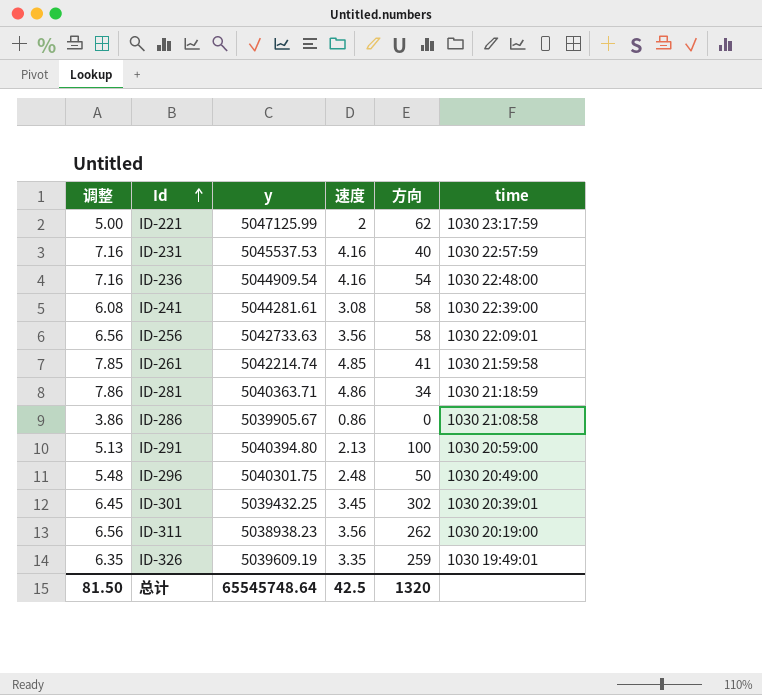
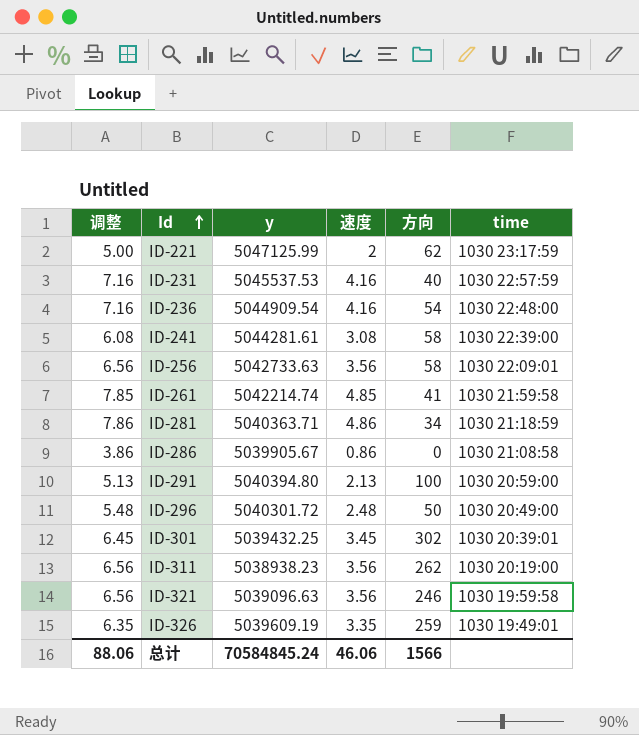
ID-296 | y: 5040301.75 -> 5040301.72
row ID-321: none -> 6.56 | 5039096.63 | 3.56 | 246 | 1030 19:59:58
总计 | 调整: 81.50 -> 88.06
总计 | y: 65545748.64 -> 70584845.24
总计 | 速度: 42.5 -> 46.06
总计 | 方向: 1320 -> 1566

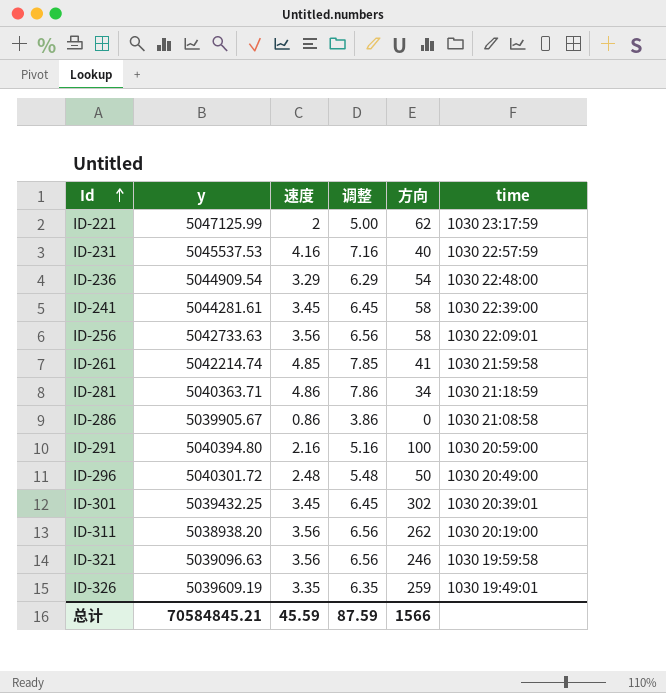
column 调整 | position: 1 -> 4
ID-236 | 速度: 4.16 -> 3.29
ID-236 | 调整: 7.16 -> 6.29
ID-241 | 速度: 3.08 -> 3.45
ID-241 | 调整: 6.08 -> 6.45
ID-291 | 速度: 2.13 -> 2.16
ID-291 | 调整: 5.13 -> 5.16
ID-311 | y: 5038938.23 -> 5038938.20
总计 | y: 70584845.24 -> 70584845.21
总计 | 速度: 46.06 -> 45.59
总计 | 调整: 88.06 -> 87.59

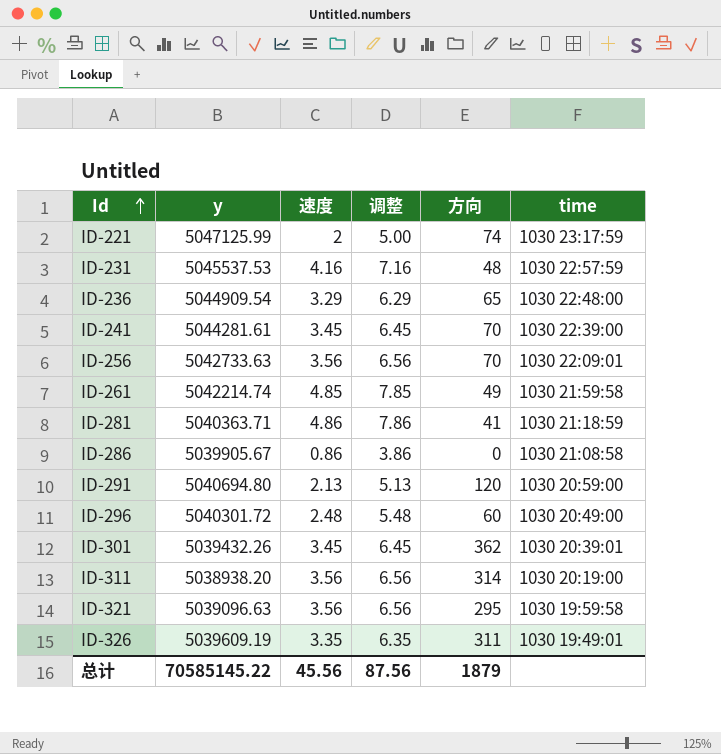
ID-221 | 方向: 62 -> 74
ID-231 | 方向: 40 -> 48
ID-236 | 方向: 54 -> 65
ID-241 | 方向: 58 -> 70
ID-256 | 方向: 58 -> 70
ID-261 | 方向: 41 -> 49
ID-281 | 方向: 34 -> 41
ID-291 | y: 5040394.80 -> 5040694.80
ID-291 | 速度: 2.16 -> 2.13
ID-291 | 调整: 5.16 -> 5.13
ID-291 | 方向: 100 -> 120
ID-296 | 方向: 50 -> 60
ID-301 | y: 5039432.25 -> 5039432.26
ID-301 | 方向: 302 -> 362
ID-311 | 方向: 262 -> 314
ID-321 | 方向: 246 -> 295
ID-326 | 方向: 259 -> 311
总计 | y: 70584845.21 -> 70585145.22
总计 | 速度: 45.59 -> 45.56
总计 | 调整: 87.59 -> 87.56
总计 | 方向: 1566 -> 1879

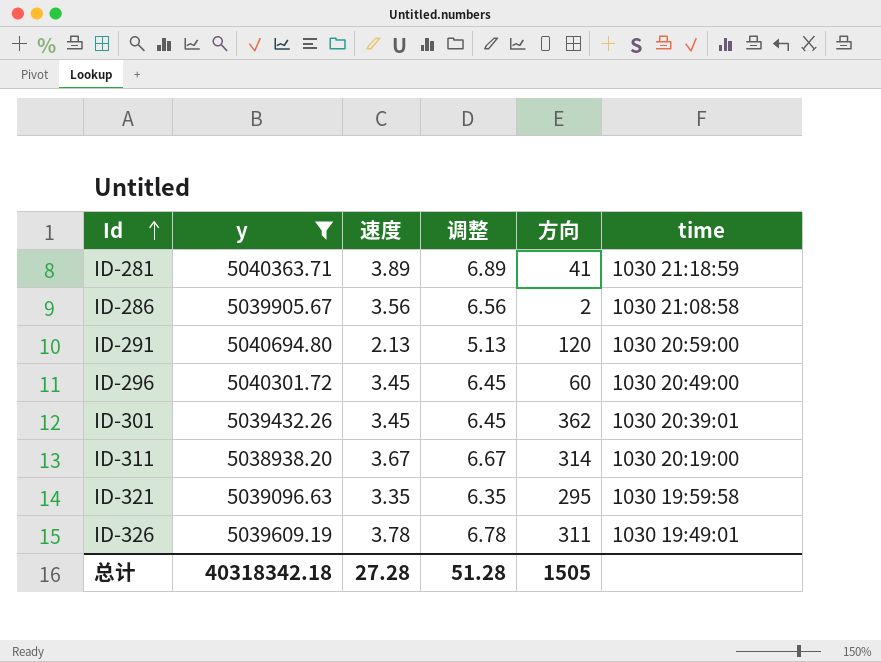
filter: none -> y <= 5040694.80
ID-281 | 速度: 4.86 -> 3.89
ID-281 | 调整: 7.86 -> 6.89
ID-286 | 速度: 0.86 -> 3.56
ID-286 | 调整: 3.86 -> 6.56
ID-286 | 方向: 0 -> 2
ID-296 | 速度: 2.48 -> 3.45
ID-296 | 调整: 5.48 -> 6.45
ID-311 | 速度: 3.56 -> 3.67
ID-311 | 调整: 6.56 -> 6.67
ID-321 | 速度: 3.56 -> 3.35
ID-321 | 调整: 6.56 -> 6.35
ID-326 | 速度: 3.35 -> 3.78
ID-326 | 调整: 6.35 -> 6.78
总计 | y: 70585145.22 -> 40318342.18
总计 | 速度: 45.56 -> 27.28
总计 | 调整: 87.56 -> 51.28
总计 | 方向: 1879 -> 1505

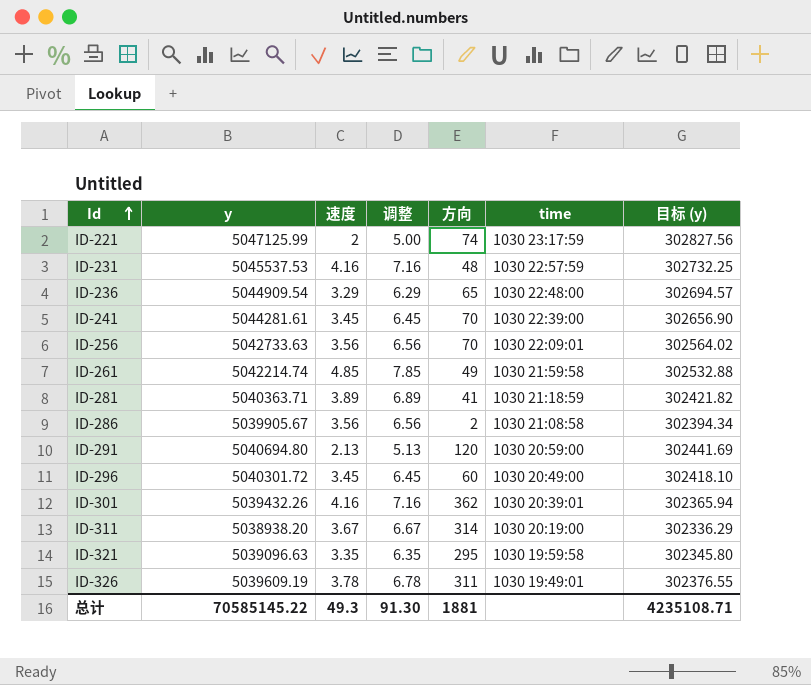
filter: y <= 5040694.80 -> none
column 目标 (y) | formula: none -> [y] * 0.06
ID-301 | 速度: 3.45 -> 4.16
ID-301 | 调整: 6.45 -> 7.16
总计 | y: 40318342.18 -> 70585145.22
总计 | 速度: 27.28 -> 49.3
总计 | 调整: 51.28 -> 91.30
总计 | 方向: 1505 -> 1881

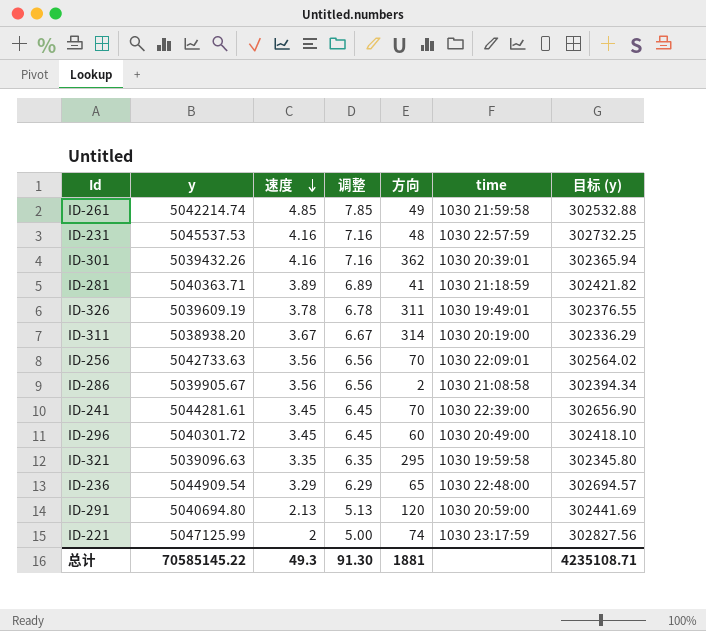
row order: Id ascending -> 速度 descending

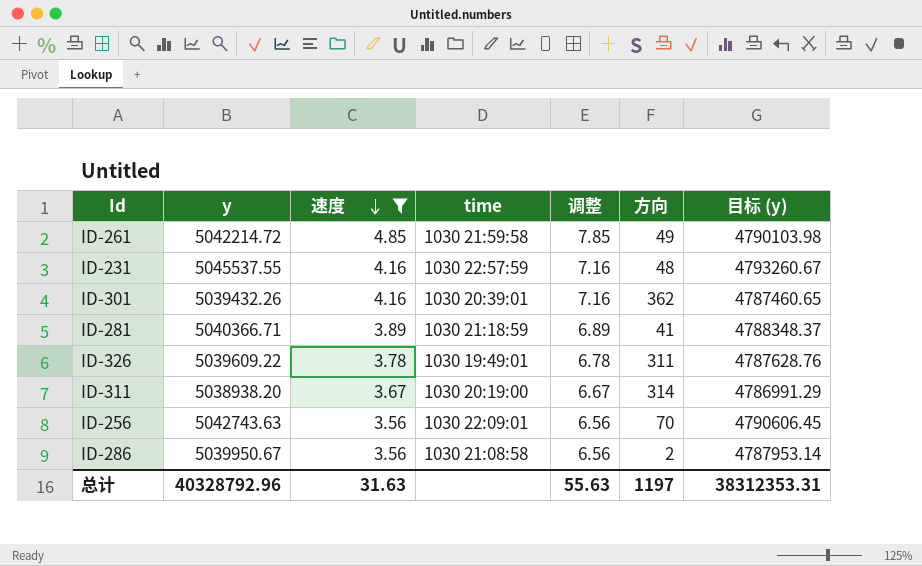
filter: none -> 速度 >= 3.56
column time | position: 6 -> 4
column 目标 (y) | formula: [y] * 0.06 -> [y] * 0.95
ID-261 | y: 5042214.74 -> 5042214.72
ID-231 | y: 5045537.53 -> 5045537.55
ID-281 | y: 5040363.71 -> 5040366.71
ID-326 | y: 5039609.19 -> 5039609.22
ID-256 | y: 5042733.63 -> 5042743.63
ID-286 | y: 5039905.67 -> 5039950.67
总计 | y: 70585145.22 -> 40328792.96
总计 | 速度: 49.3 -> 31.63
总计 | 调整: 91.30 -> 55.63
总计 | 方向: 1881 -> 1197
总计 | 目标 (y): 4235108.71 -> 38312353.31

